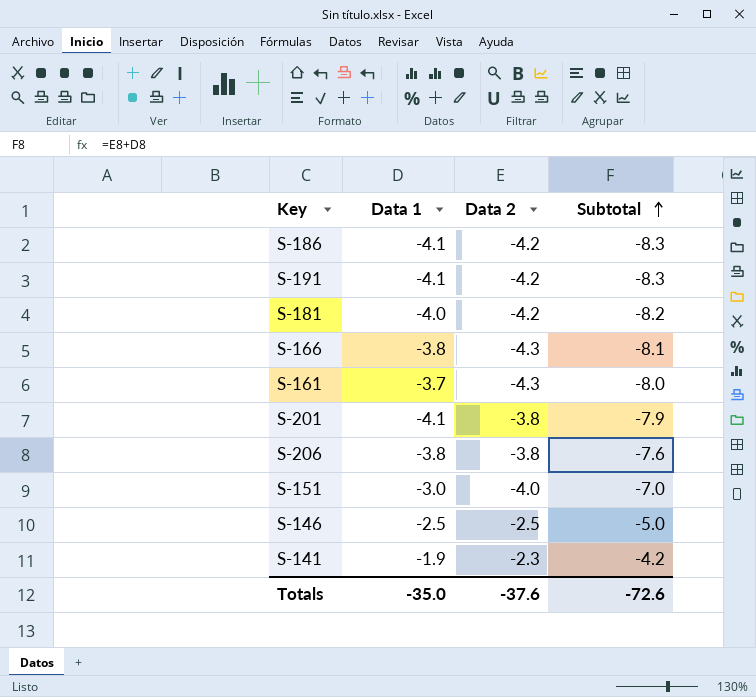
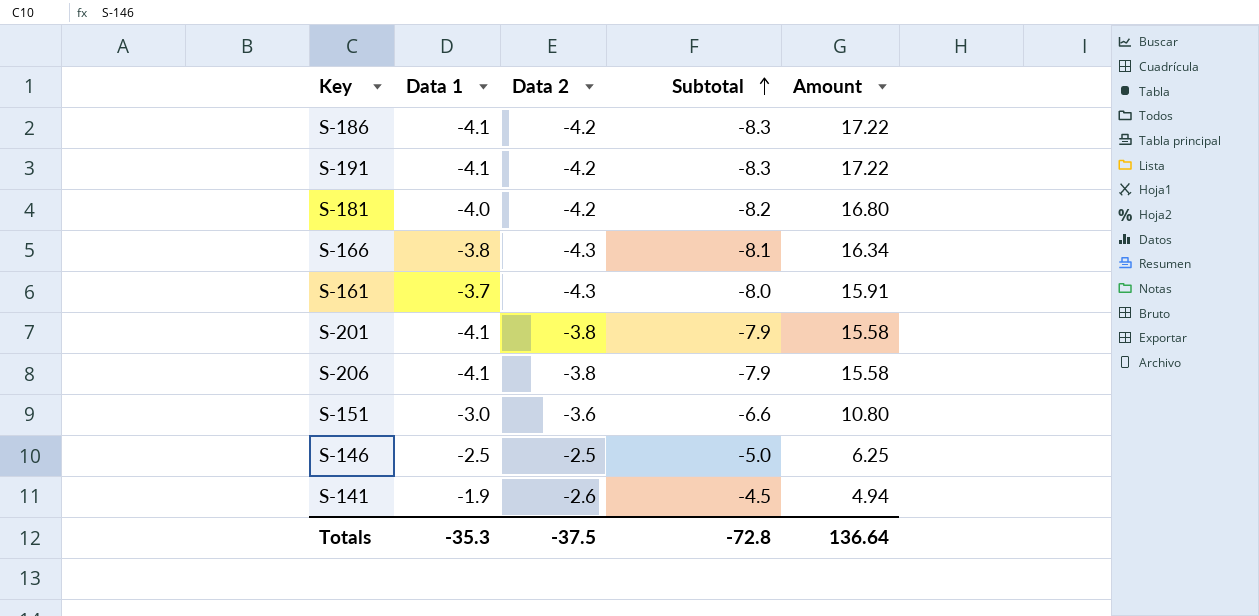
column Amount | formula: none -> [Data 1] * [Data 2]
S-206 | Data 1: -3.8 -> -4.1
S-206 | Subtotal: -7.6 -> -7.9
S-151 | Data 2: -4.0 -> -3.6
S-151 | Subtotal: -7.0 -> -6.6
S-141 | Data 2: -2.3 -> -2.6
S-141 | Subtotal: -4.2 -> -4.5
Totals | Data 1: -35.0 -> -35.3
Totals | Data 2: -37.6 -> -37.5
Totals | Subtotal: -72.6 -> -72.8

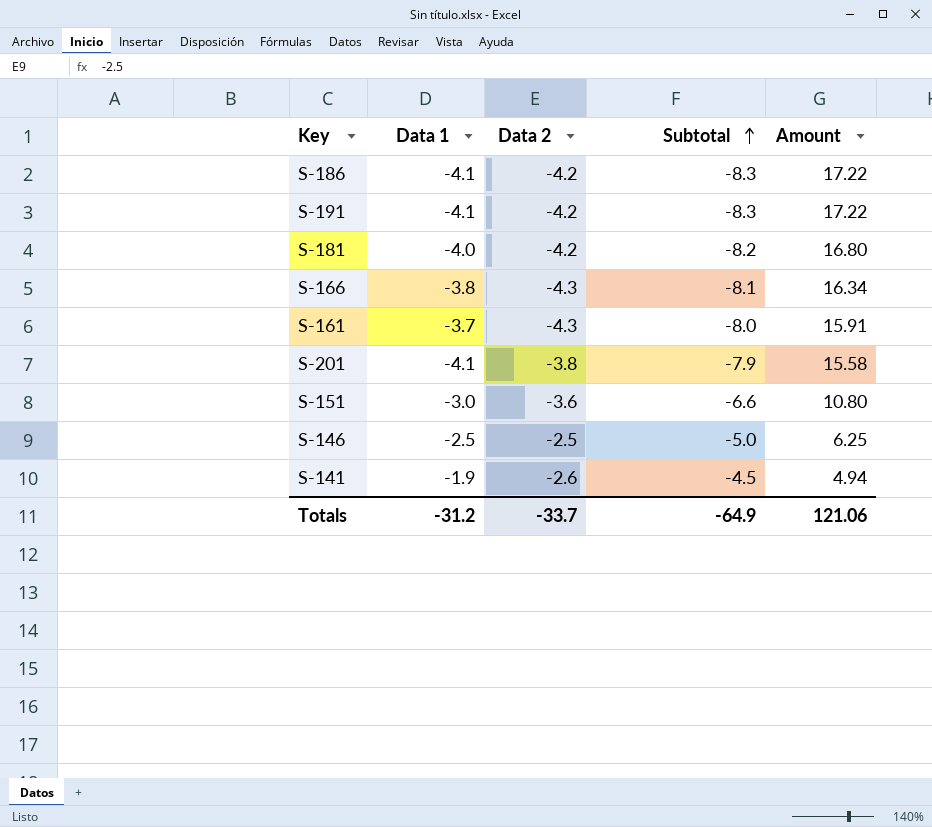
row S-206: -4.1 | -3.8 | -7.9 | 15.58 -> none
Totals | Data 1: -35.3 -> -31.2
Totals | Data 2: -37.5 -> -33.7
Totals | Subtotal: -72.8 -> -64.9
Totals | Amount: 136.64 -> 121.06

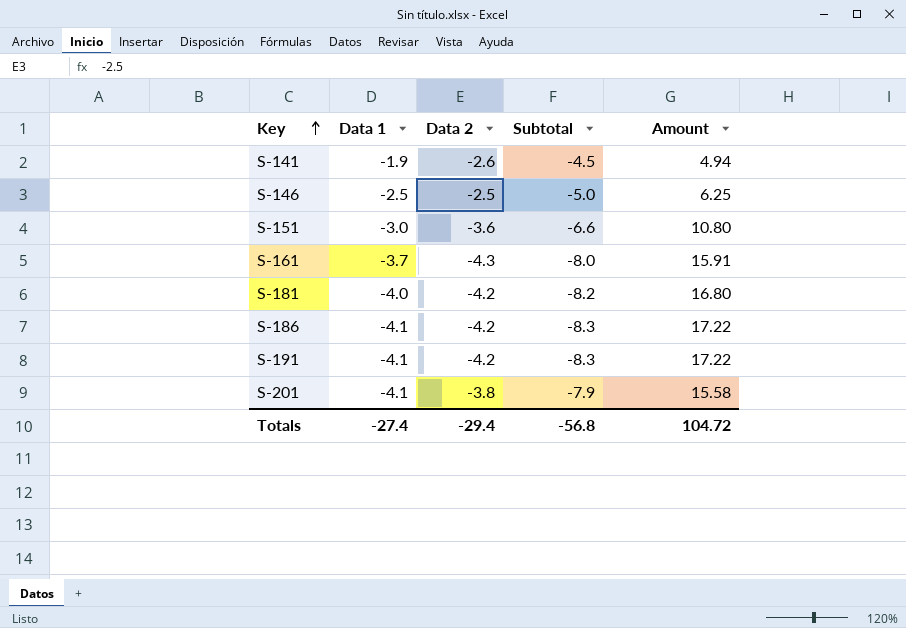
row order: Subtotal ascending -> Key ascending
row S-166: -3.8 | -4.3 | -8.1 | 16.34 -> none
Totals | Data 1: -31.2 -> -27.4
Totals | Data 2: -33.7 -> -29.4
Totals | Subtotal: -64.9 -> -56.8
Totals | Amount: 121.06 -> 104.72

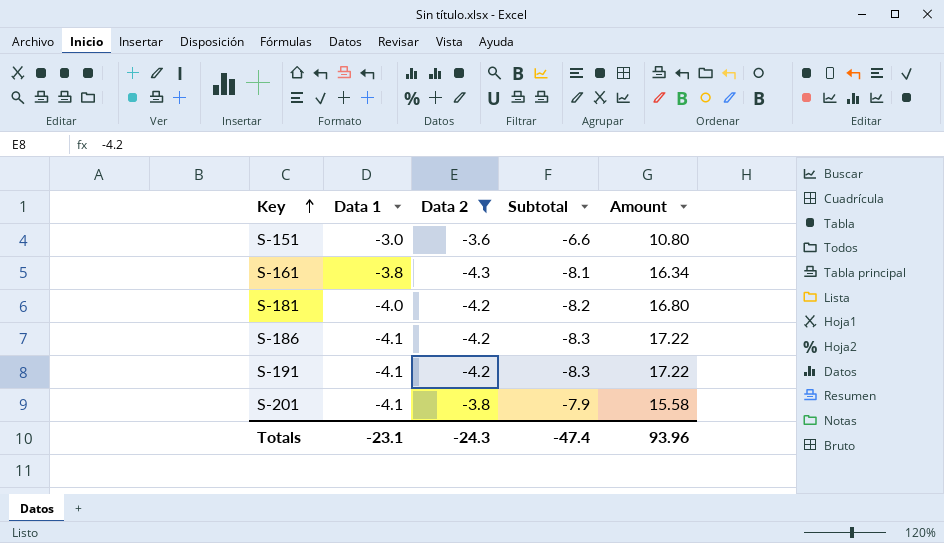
filter: none -> Data 2 <= -3.6
S-161 | Data 1: -3.7 -> -3.8
S-161 | Subtotal: -8.0 -> -8.1
S-161 | Amount: 15.91 -> 16.34
Totals | Data 1: -27.4 -> -23.1
Totals | Data 2: -29.4 -> -24.3
Totals | Subtotal: -56.8 -> -47.4
Totals | Amount: 104.72 -> 93.96

